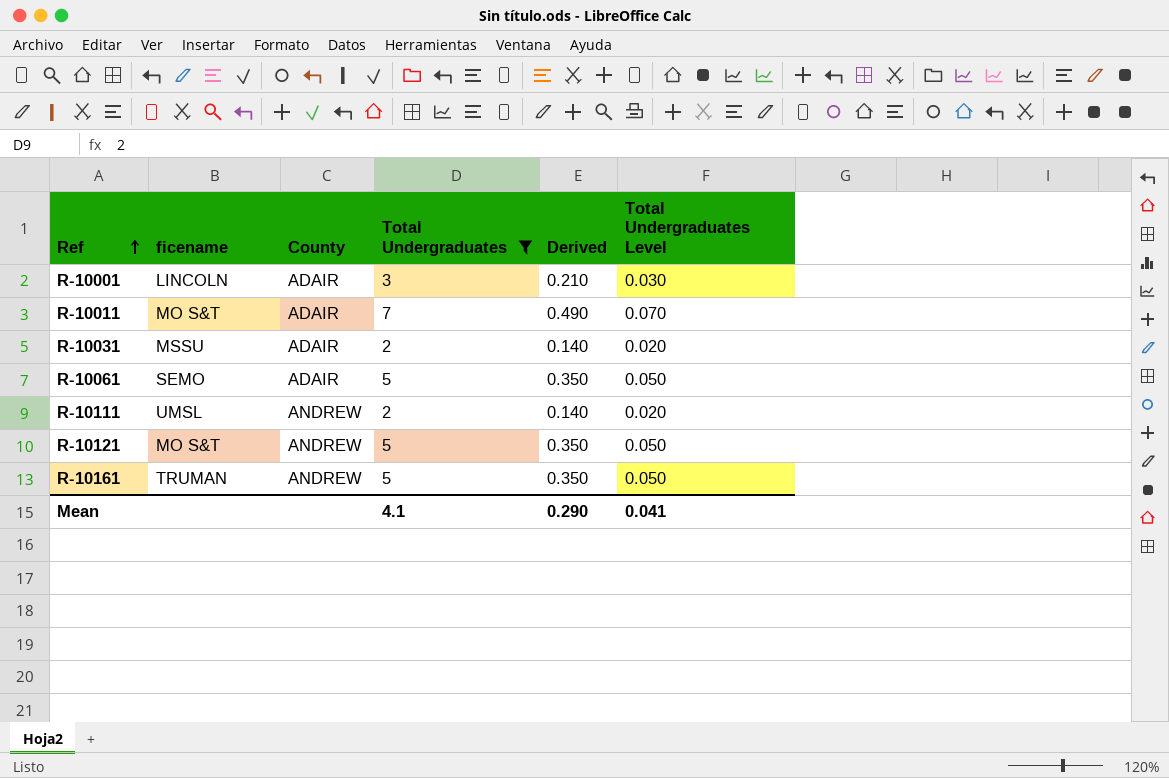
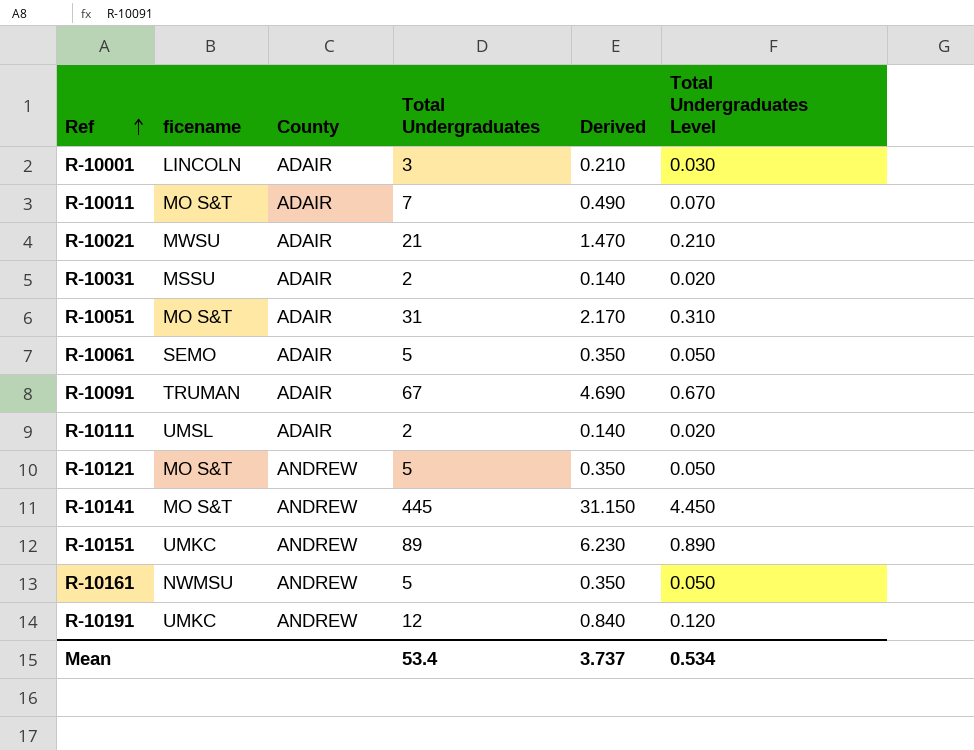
filter: Total Undergraduates <= 7 -> none
R-10111 | County: ANDREW -> ADAIR
R-10161 | ficename: TRUMAN -> NWMSU
Mean | Total Undergraduates: 4.1 -> 53.4
Mean | Derived: 0.290 -> 3.737
Mean | Total Undergraduates Level: 0.041 -> 0.534

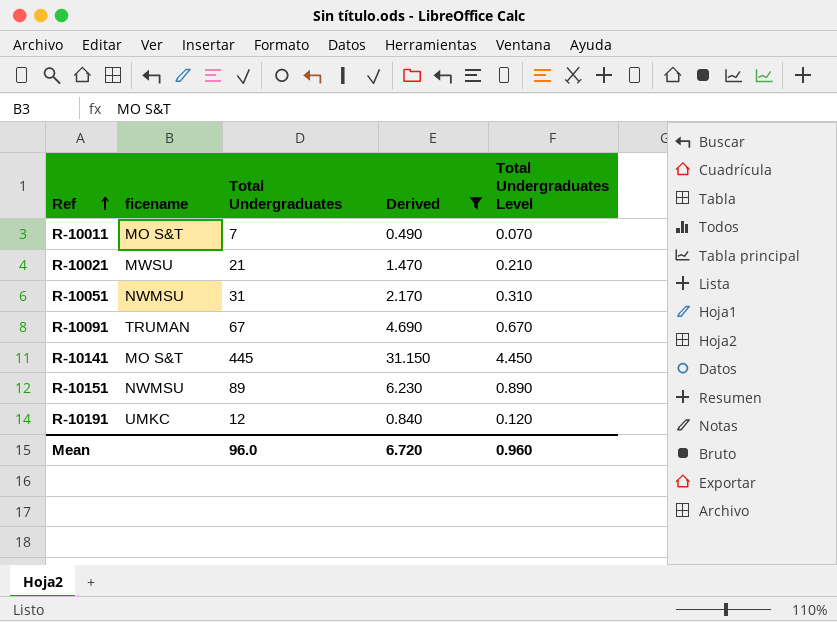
filter: none -> Derived >= 0.490
column County | position: 3 -> none
R-10051 | ficename: MO S&T -> NWMSU
R-10151 | ficename: UMKC -> NWMSU
Mean | Total Undergraduates: 53.4 -> 96.0
Mean | Derived: 3.737 -> 6.720
Mean | Total Undergraduates Level: 0.534 -> 0.960

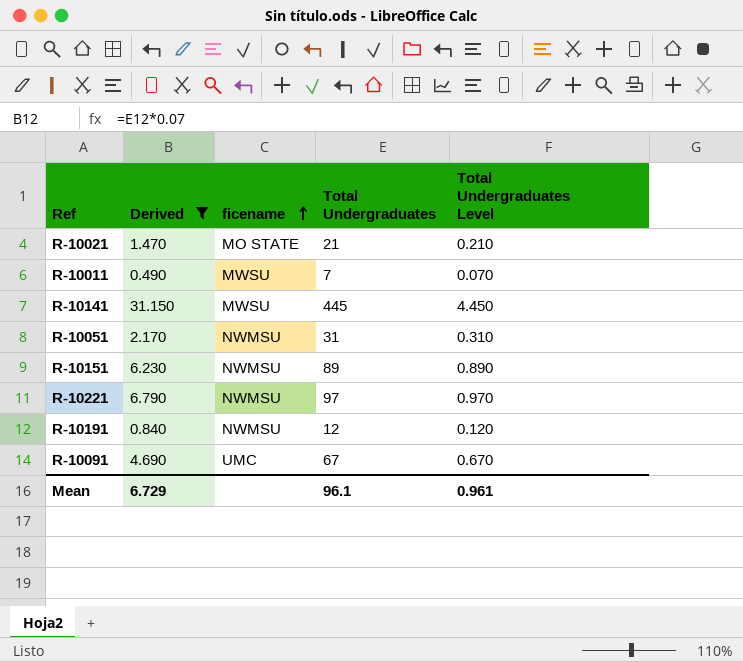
row order: Ref ascending -> ficename ascending
column Derived | position: 4 -> 2
R-10021 | ficename: MWSU -> MO STATE
R-10011 | ficename: MO S&T -> MWSU
R-10141 | ficename: MO S&T -> MWSU
row R-10221: none -> 6.790 | NWMSU | 97 | 0.970
R-10191 | ficename: UMKC -> NWMSU
R-10091 | ficename: TRUMAN -> UMC
Mean | Derived: 6.720 -> 6.729
Mean | Total Undergraduates: 96.0 -> 96.1
Mean | Total Undergraduates Level: 0.960 -> 0.961

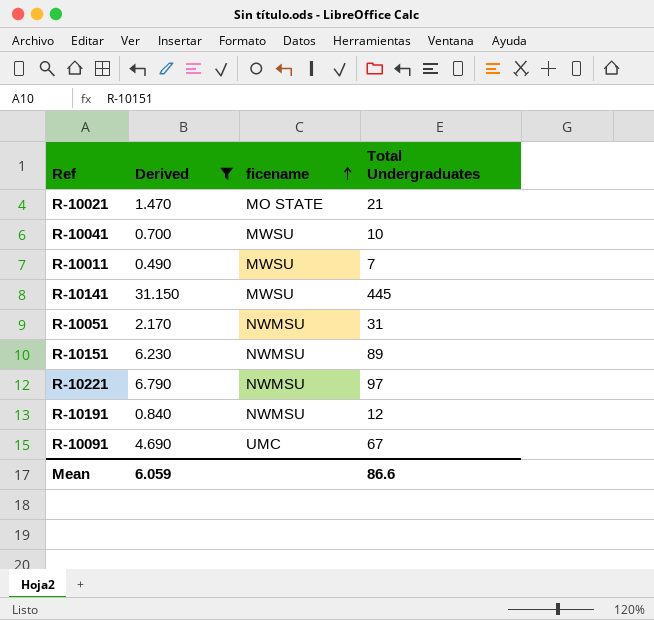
column Total Undergraduates Level | formula: [Total Undergraduates] * 0.01 -> none
row R-10041: none -> 0.700 | MWSU | 10
Mean | Derived: 6.729 -> 6.059
Mean | Total Undergraduates: 96.1 -> 86.6

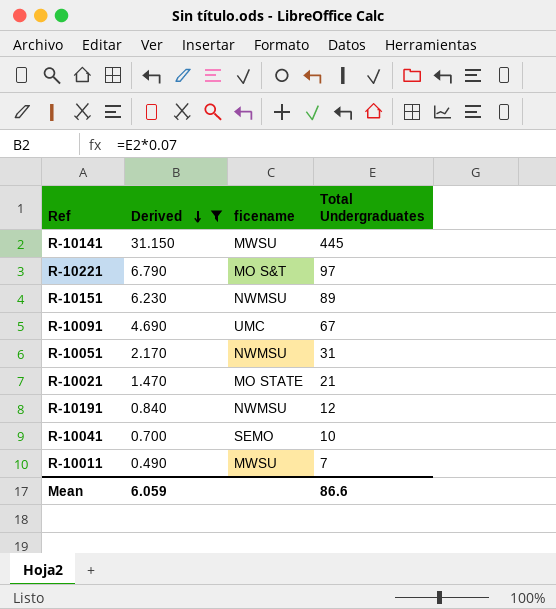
row order: ficename ascending -> Derived descending
R-10221 | ficename: NWMSU -> MO S&T
R-10041 | ficename: MWSU -> SEMO

